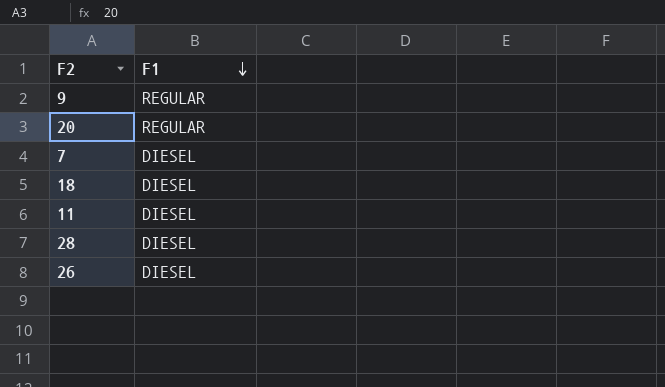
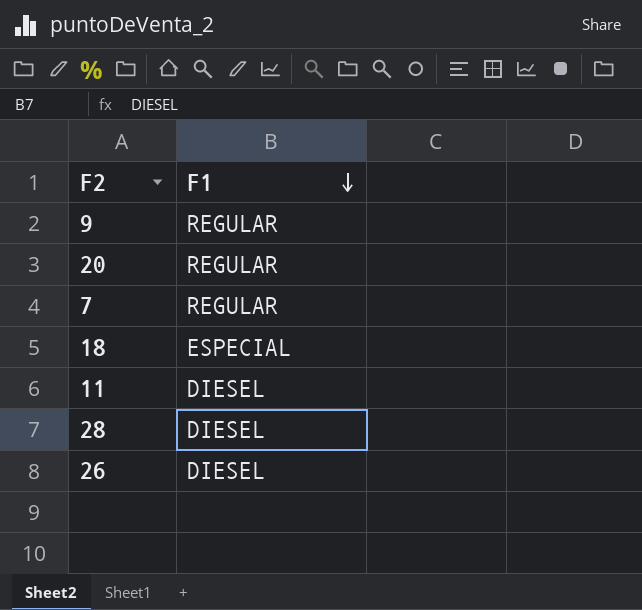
7 | F1: DIESEL -> REGULAR
18 | F1: DIESEL -> ESPECIAL

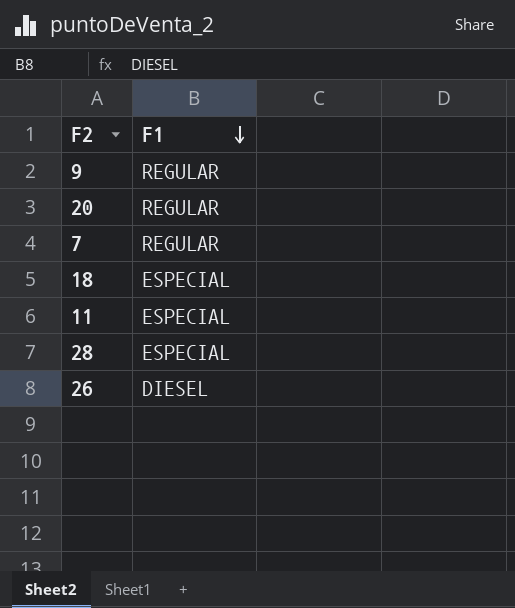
11 | F1: DIESEL -> ESPECIAL
28 | F1: DIESEL -> ESPECIAL

